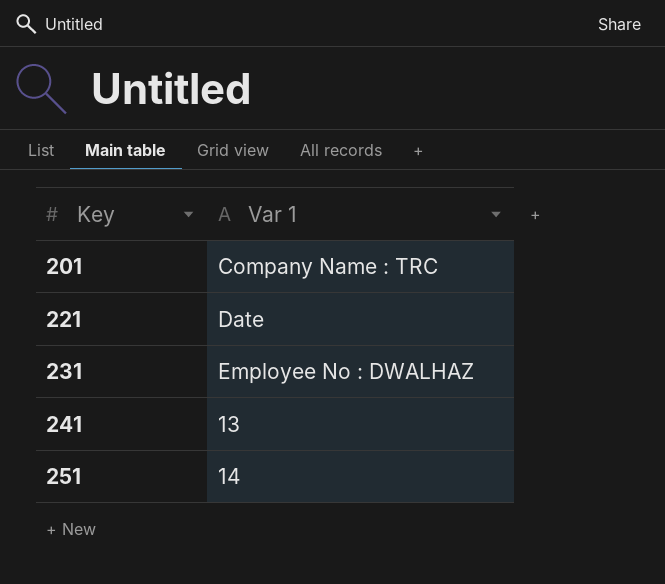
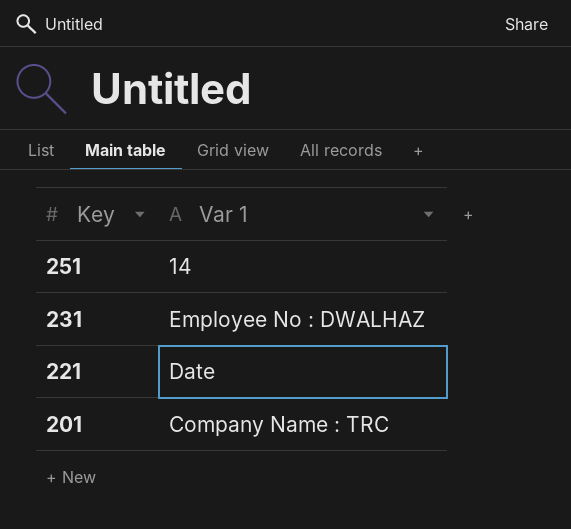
row order: Key ascending -> Key descending
row 241: 13 -> none

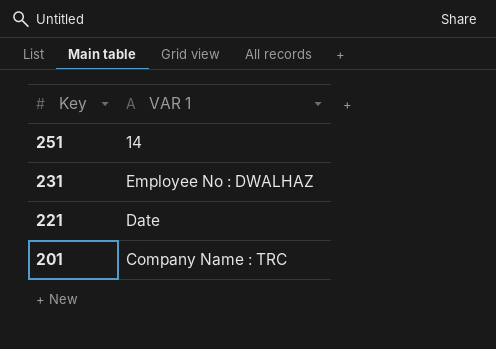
column name: Var 1 -> VAR 1

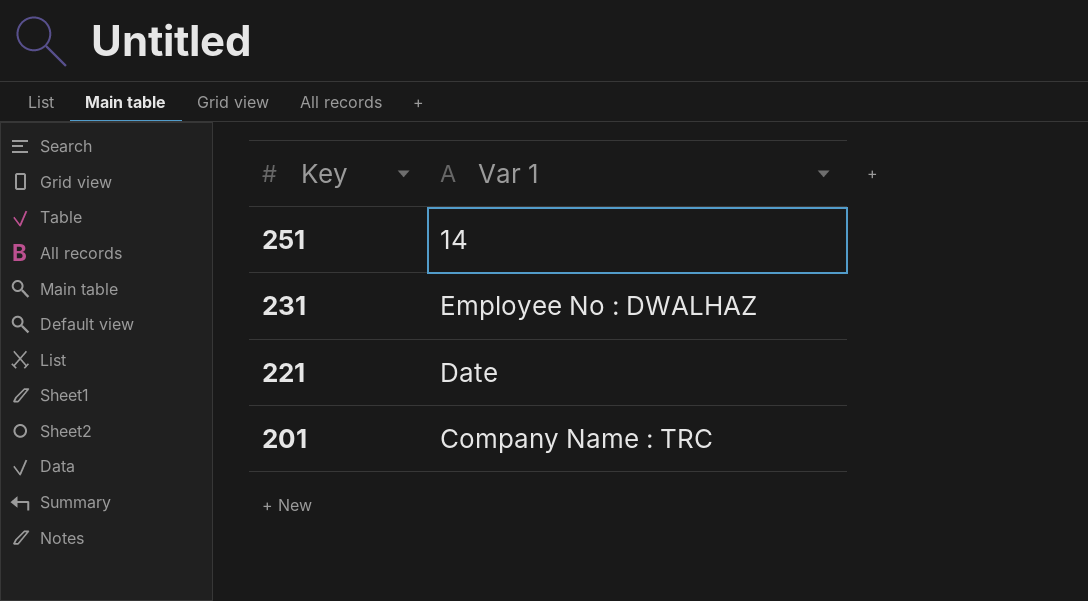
column name: VAR 1 -> Var 1

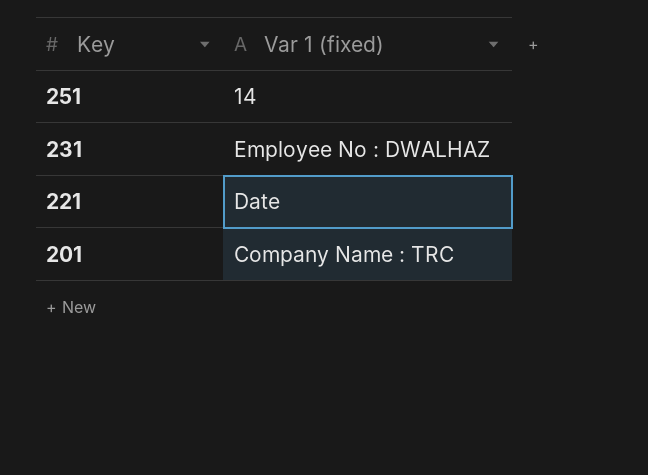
column name: Var 1 -> Var 1 (fixed)

